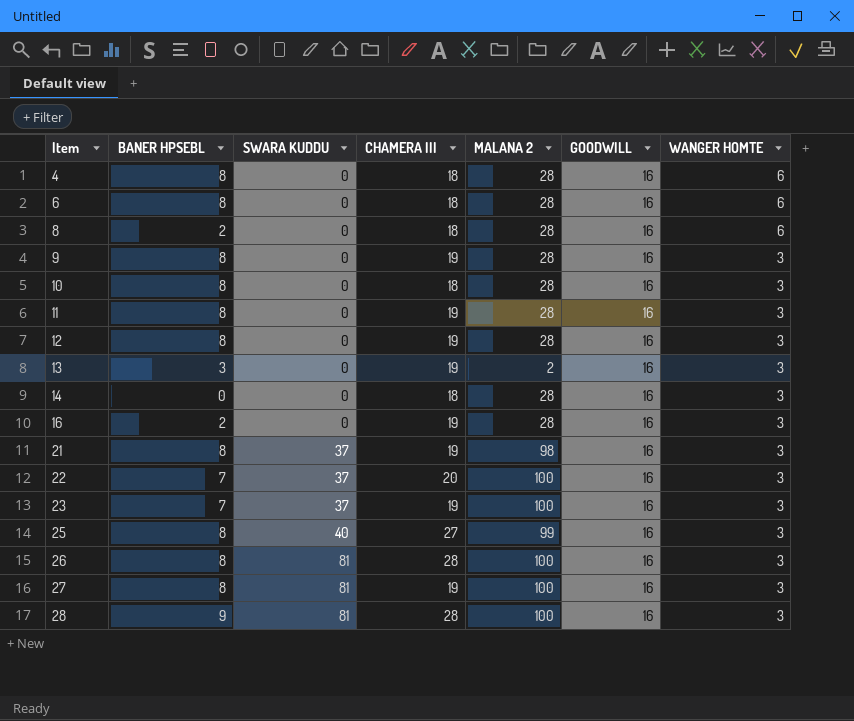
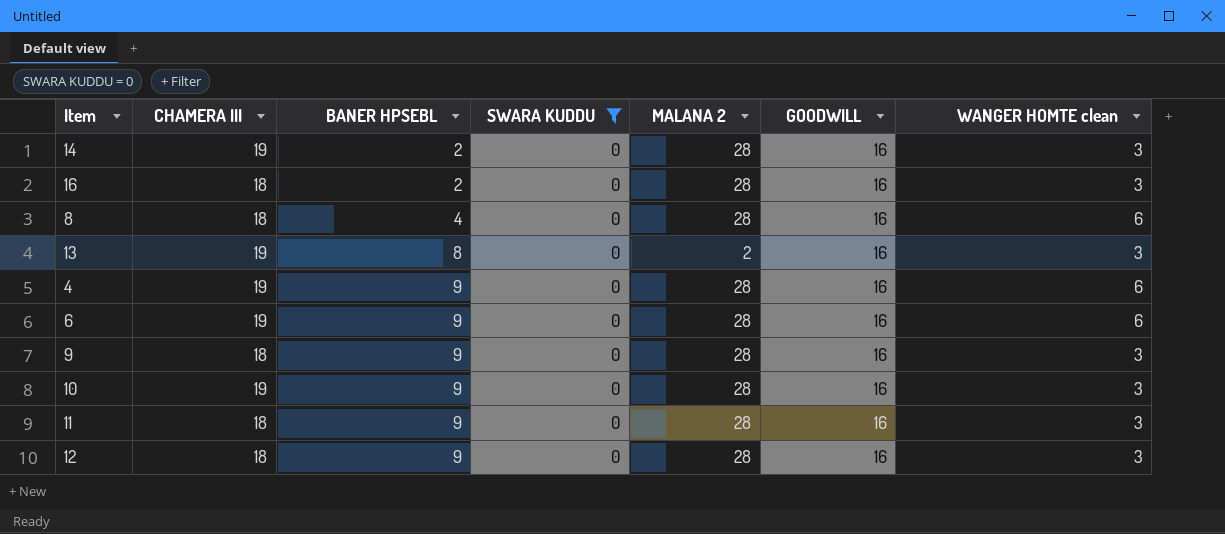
filter: none -> SWARA KUDDU = 0
row order: Item ascending -> BANER HPSEBL ascending
column CHAMERA III | position: 4 -> 2
column name: WANGER HOMTE -> WANGER HOMTE clean
14 | CHAMERA III: 18 -> 19
14 | BANER HPSEBL: 0 -> 2
16 | CHAMERA III: 19 -> 18
8 | BANER HPSEBL: 2 -> 4
13 | BANER HPSEBL: 3 -> 8
4 | CHAMERA III: 18 -> 19
4 | BANER HPSEBL: 8 -> 9
6 | CHAMERA III: 18 -> 19
6 | BANER HPSEBL: 8 -> 9
9 | CHAMERA III: 19 -> 18
9 | BANER HPSEBL: 8 -> 9
10 | CHAMERA III: 18 -> 19
10 | BANER HPSEBL: 8 -> 9
11 | CHAMERA III: 19 -> 18
11 | BANER HPSEBL: 8 -> 9
12 | CHAMERA III: 19 -> 18
12 | BANER HPSEBL: 8 -> 9

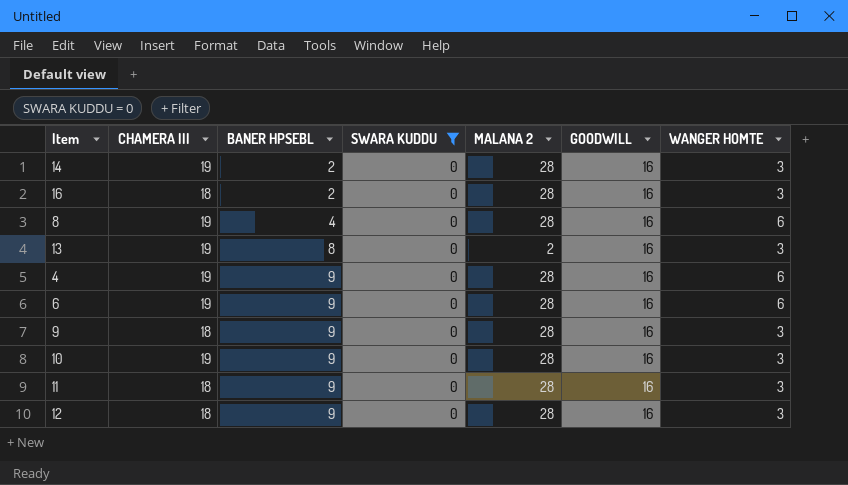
column name: WANGER HOMTE clean -> WANGER HOMTE
8 | CHAMERA III: 18 -> 19

